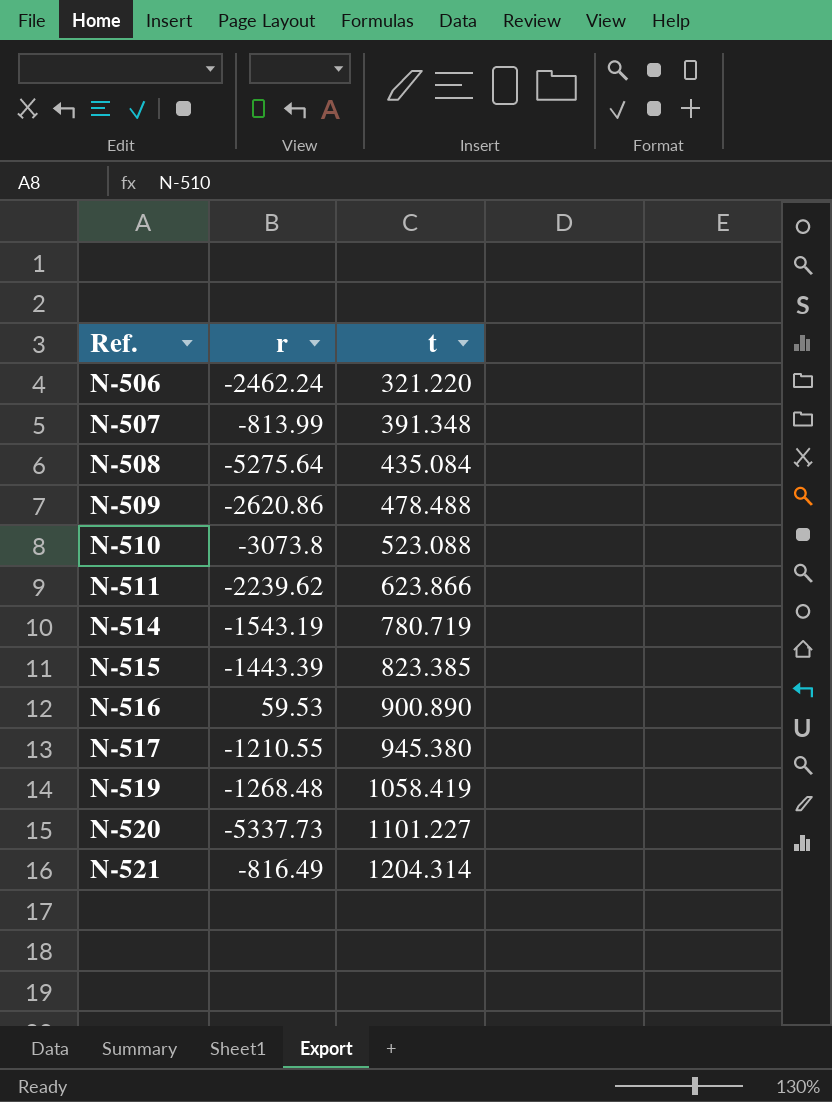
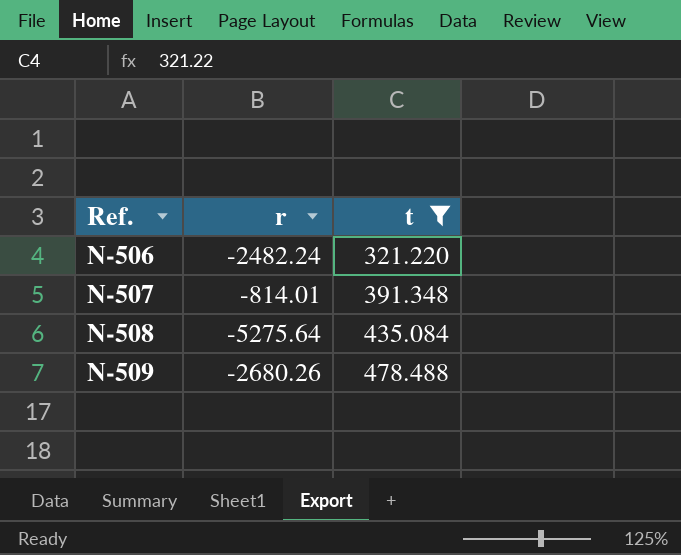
filter: none -> t <= 478.488
N-506 | r: -2462.24 -> -2482.24
N-507 | r: -813.99 -> -814.01
N-509 | r: -2620.86 -> -2680.26

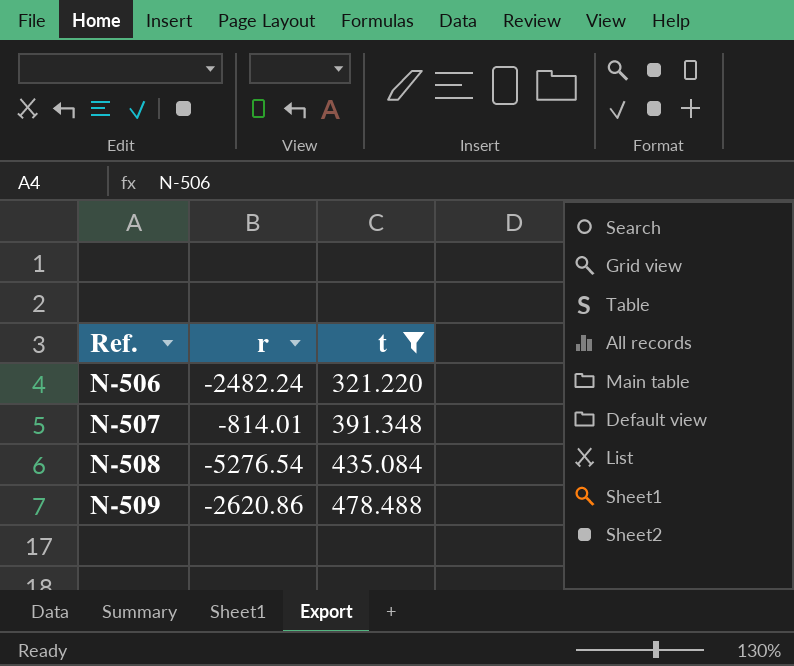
N-508 | r: -5275.64 -> -5276.54
N-509 | r: -2680.26 -> -2620.86

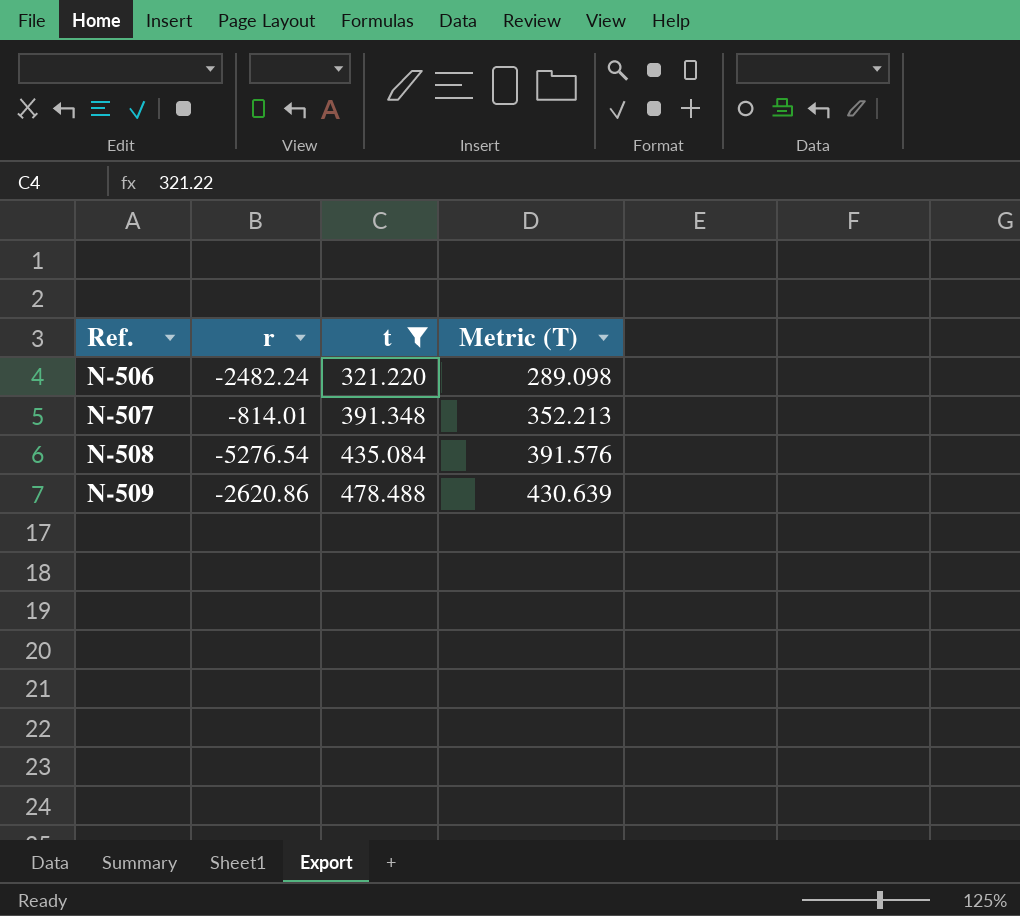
column Metric (T) | formula: none -> [t] * 0.9

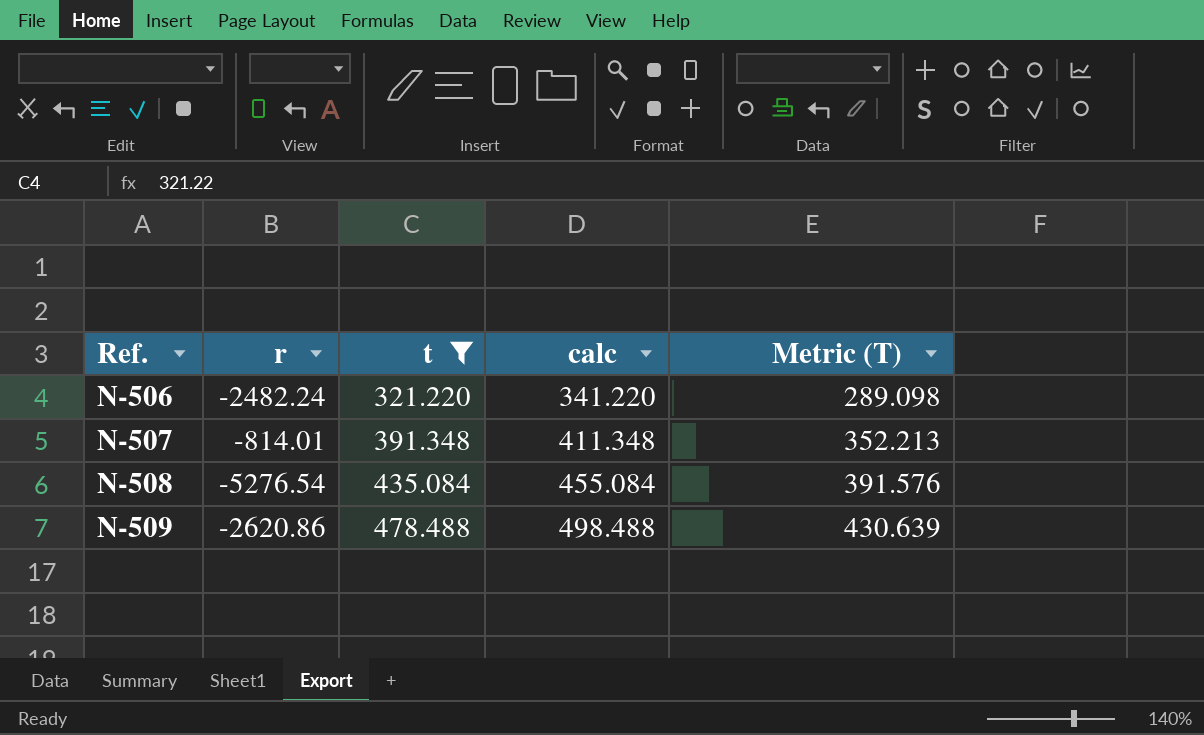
column calc | formula: none -> [t] + 20

